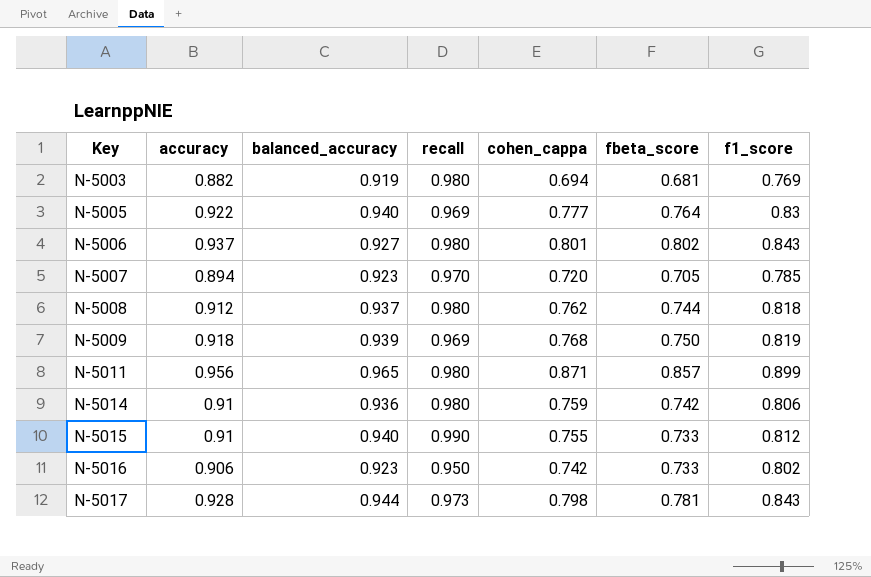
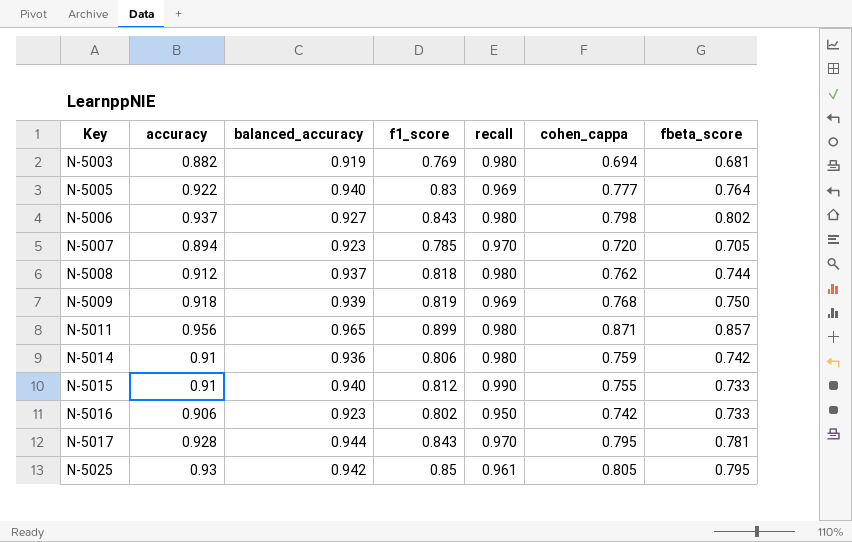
column f1_score | position: 7 -> 4
N-5006 | cohen_cappa: 0.801 -> 0.798
N-5017 | recall: 0.973 -> 0.970
N-5017 | cohen_cappa: 0.798 -> 0.795
row N-5025: none -> 0.93 | 0.942 | 0.85 | 0.961 | 0.805 | 0.795

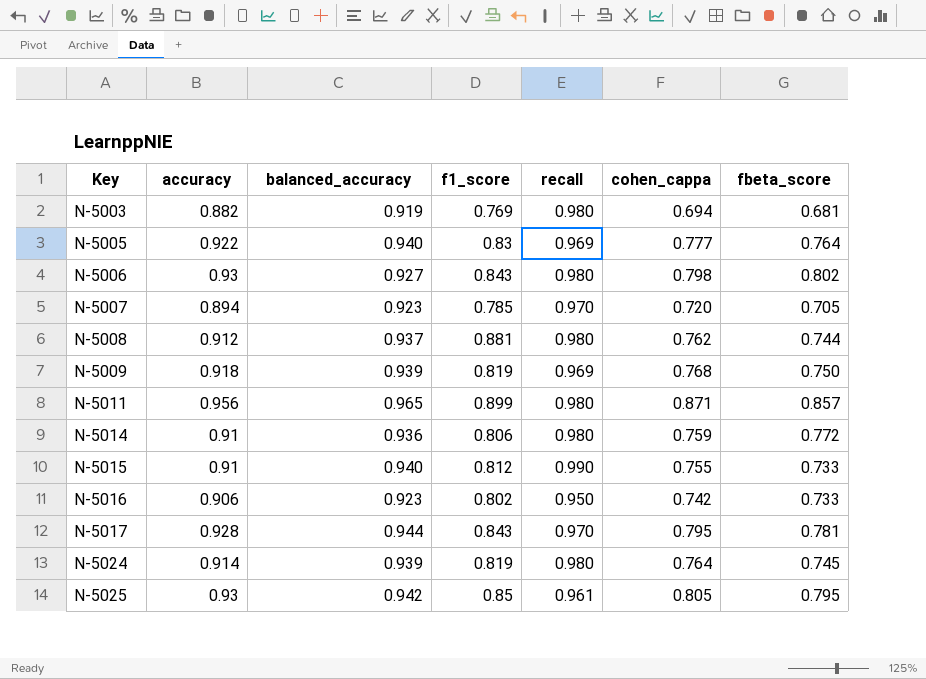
N-5006 | accuracy: 0.937 -> 0.93
N-5008 | f1_score: 0.818 -> 0.881
N-5014 | fbeta_score: 0.742 -> 0.772
row N-5024: none -> 0.914 | 0.939 | 0.819 | 0.980 | 0.764 | 0.745

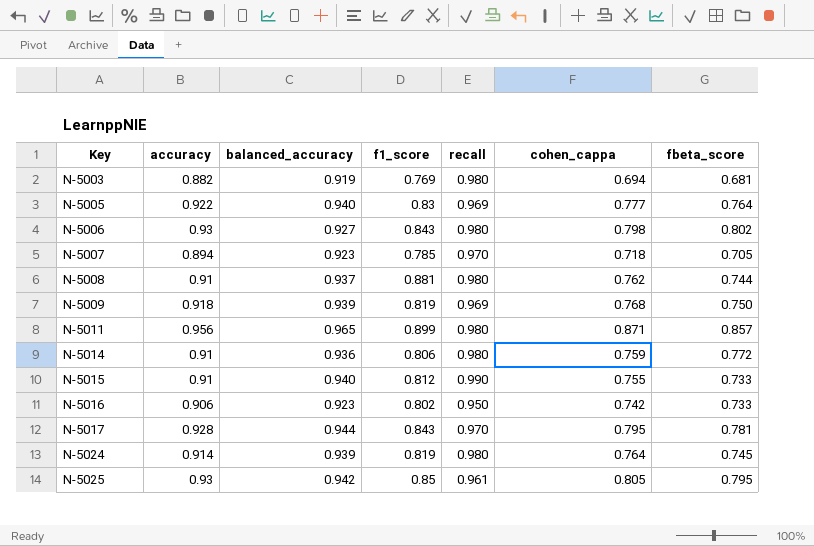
N-5007 | cohen_cappa: 0.720 -> 0.718
N-5008 | accuracy: 0.912 -> 0.91

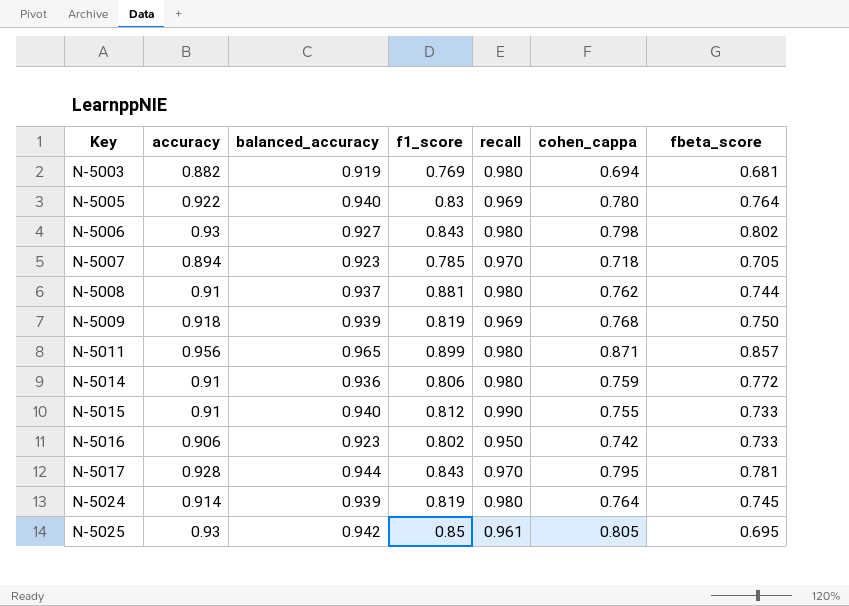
N-5005 | cohen_cappa: 0.777 -> 0.780
N-5025 | fbeta_score: 0.795 -> 0.695

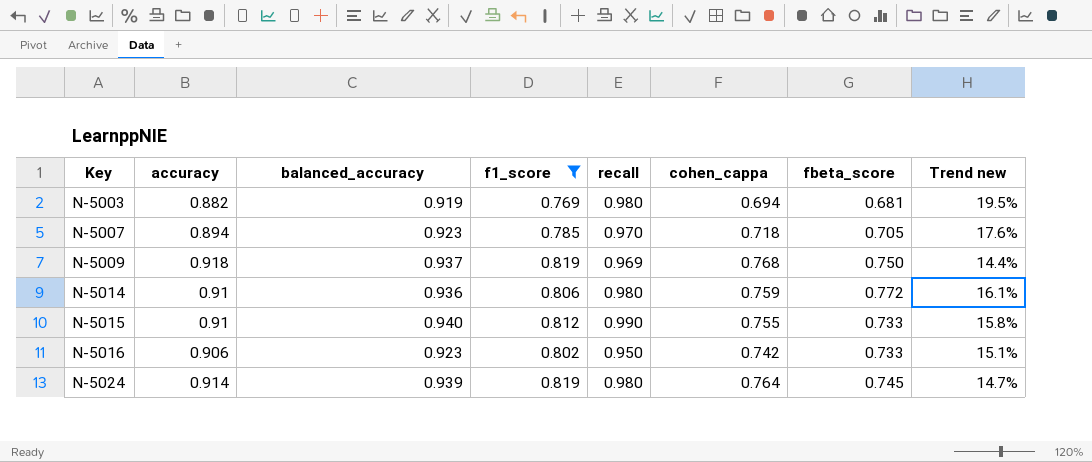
filter: none -> f1_score <= 0.819
column Trend new | formula: none -> ([balanced_accuracy] - [f1_score]) / [f1_score]
N-5009 | balanced_accuracy: 0.939 -> 0.937

